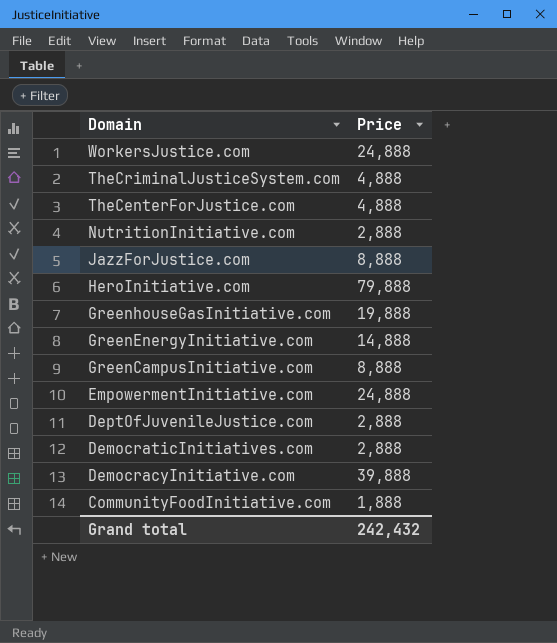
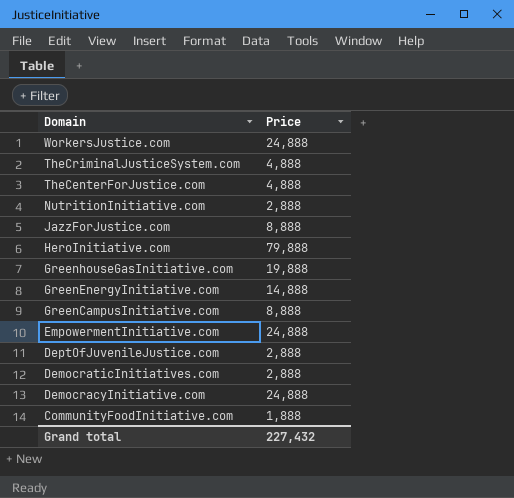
DemocracyInitiative.com | Price: 39,888 -> 24,888
Grand total | Price: 242,432 -> 227,432

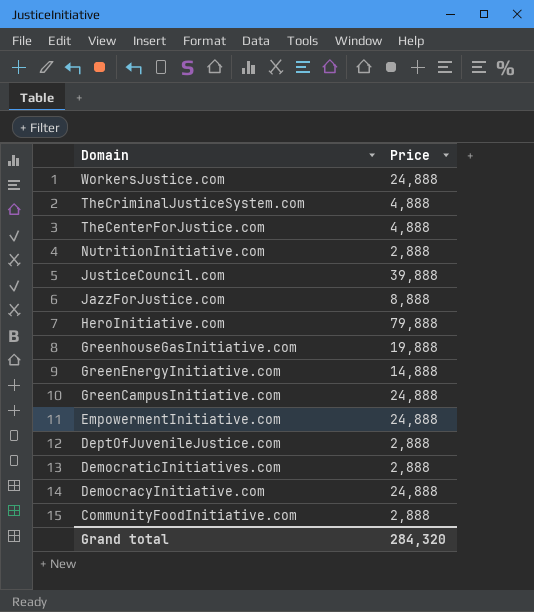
row JusticeCouncil.com: none -> 39,888
GreenCampusInitiative.com | Price: 8,888 -> 24,888
CommunityFoodInitiative.com | Price: 1,888 -> 2,888
Grand total | Price: 227,432 -> 284,320

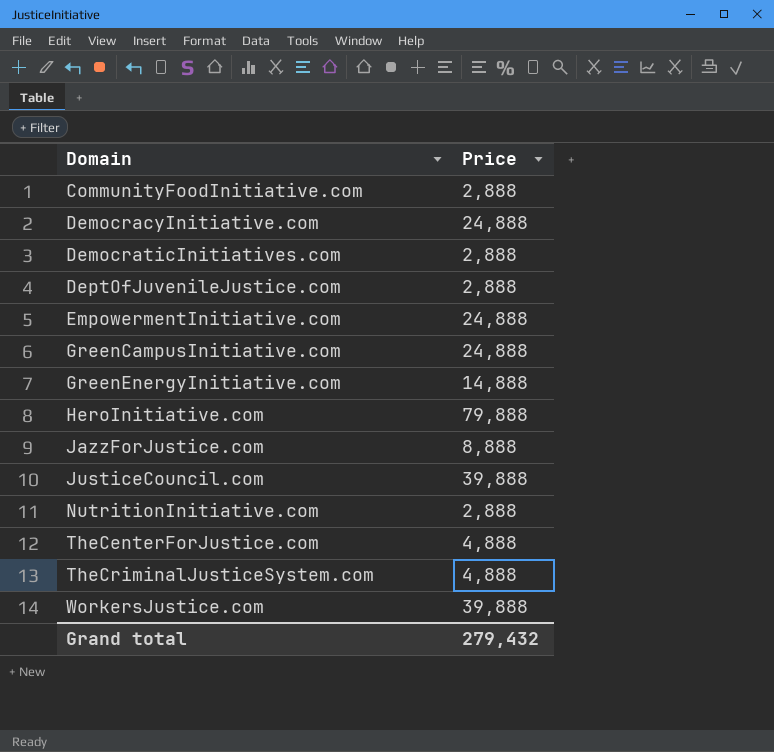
row order: Domain descending -> Domain ascending
row GreenhouseGasInitiative.com: 19,888 -> none
WorkersJustice.com | Price: 24,888 -> 39,888
Grand total | Price: 284,320 -> 279,432

